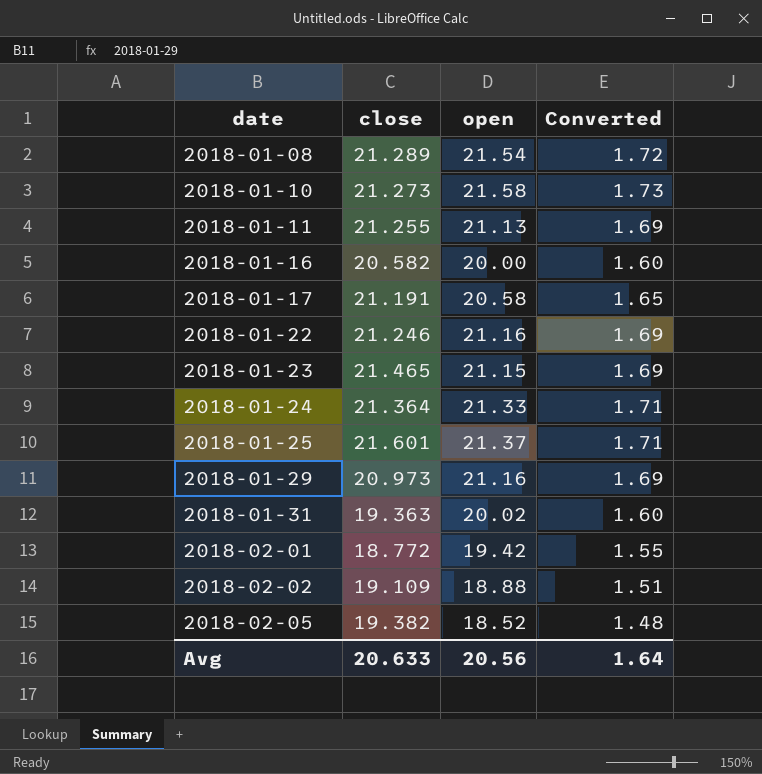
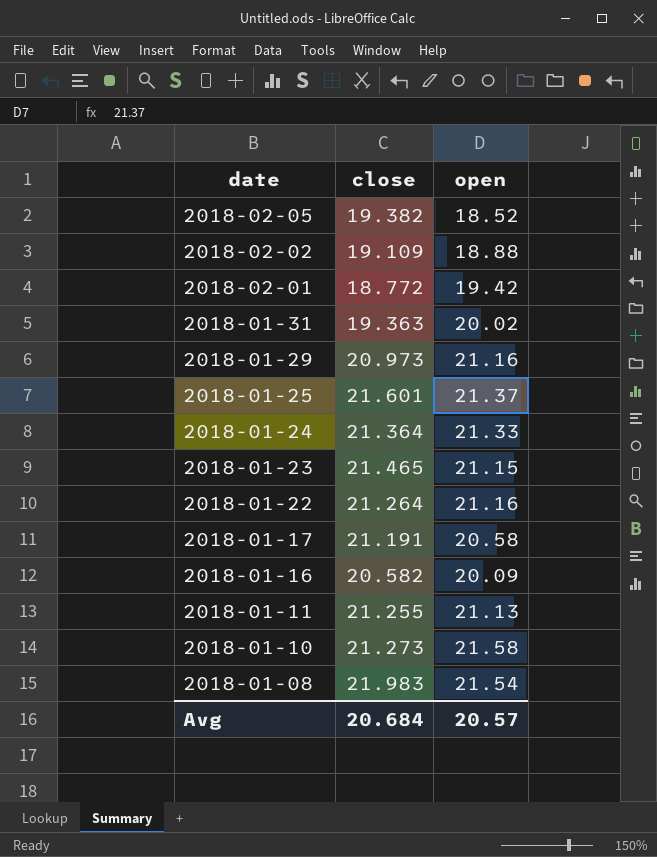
row order: date ascending -> date descending
column Converted | formula: [open] * 0.08 -> none
2018-01-22 | close: 21.246 -> 21.264
2018-01-16 | open: 20.00 -> 20.09
2018-01-08 | close: 21.289 -> 21.983
Avg | close: 20.633 -> 20.684
Avg | open: 20.56 -> 20.57

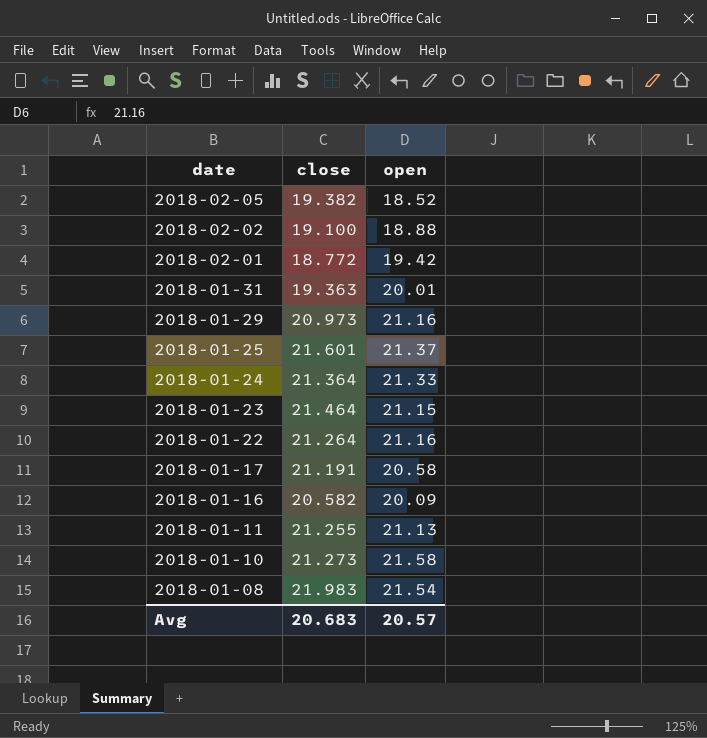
2018-02-02 | close: 19.109 -> 19.100
2018-01-31 | open: 20.02 -> 20.01
2018-01-23 | close: 21.465 -> 21.464
Avg | close: 20.684 -> 20.683

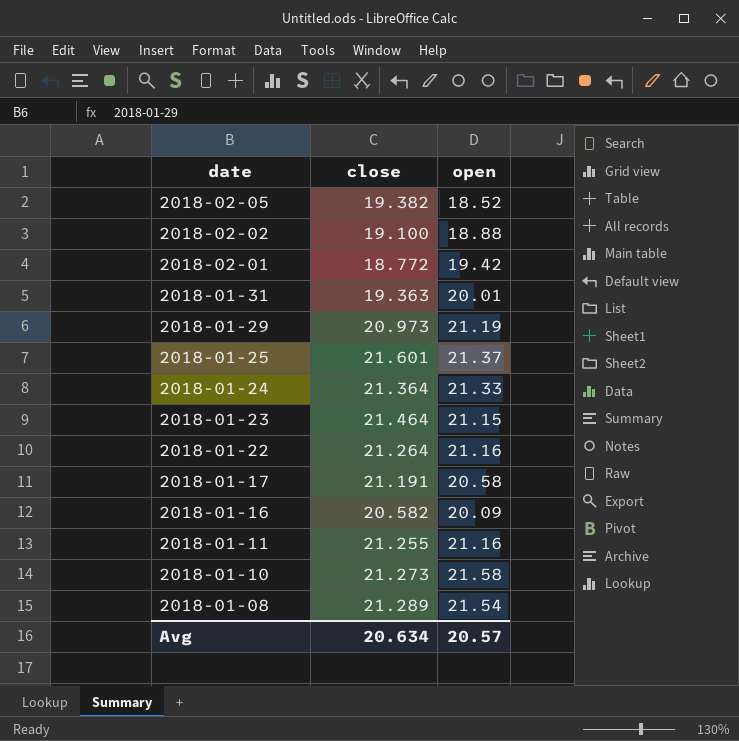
2018-01-29 | open: 21.16 -> 21.19
2018-01-11 | open: 21.13 -> 21.16
2018-01-08 | close: 21.983 -> 21.289
Avg | close: 20.683 -> 20.634

